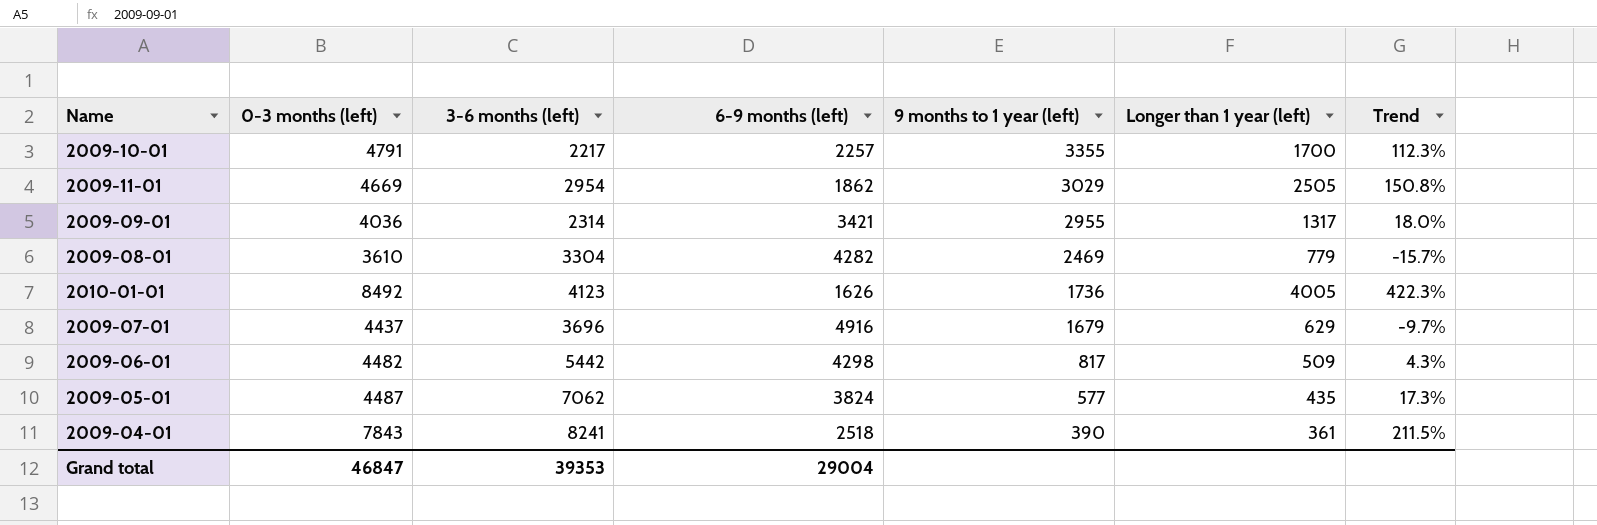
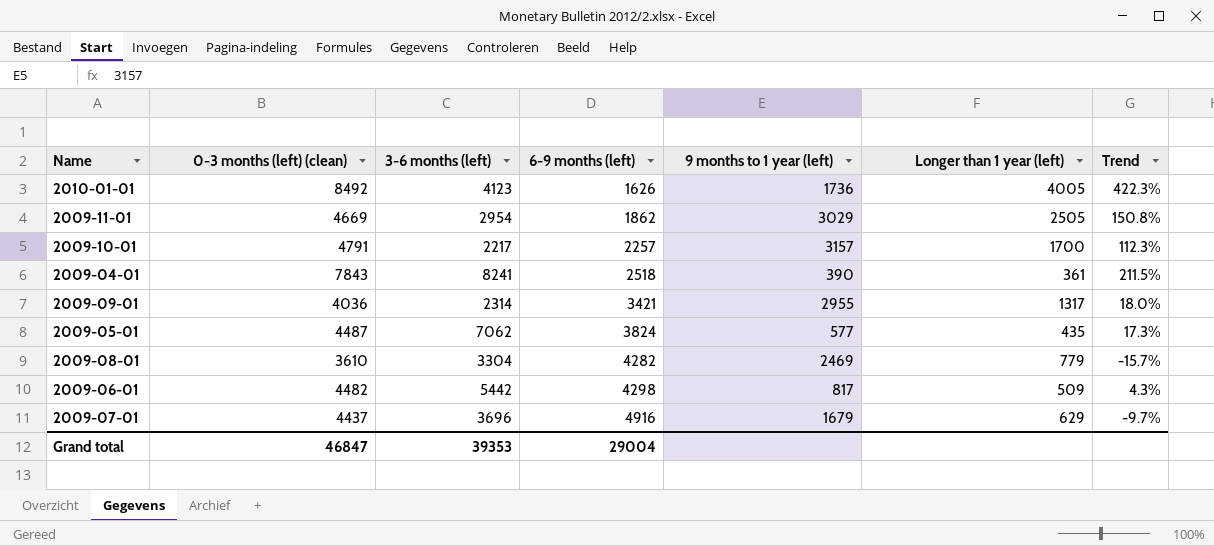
row order: 9 months to 1 year (left) descending -> 6-9 months (left) ascending
column name: 0-3 months (left) -> 0-3 months (left) (clean)
2009-10-01 | 9 months to 1 year (left): 3355 -> 3157

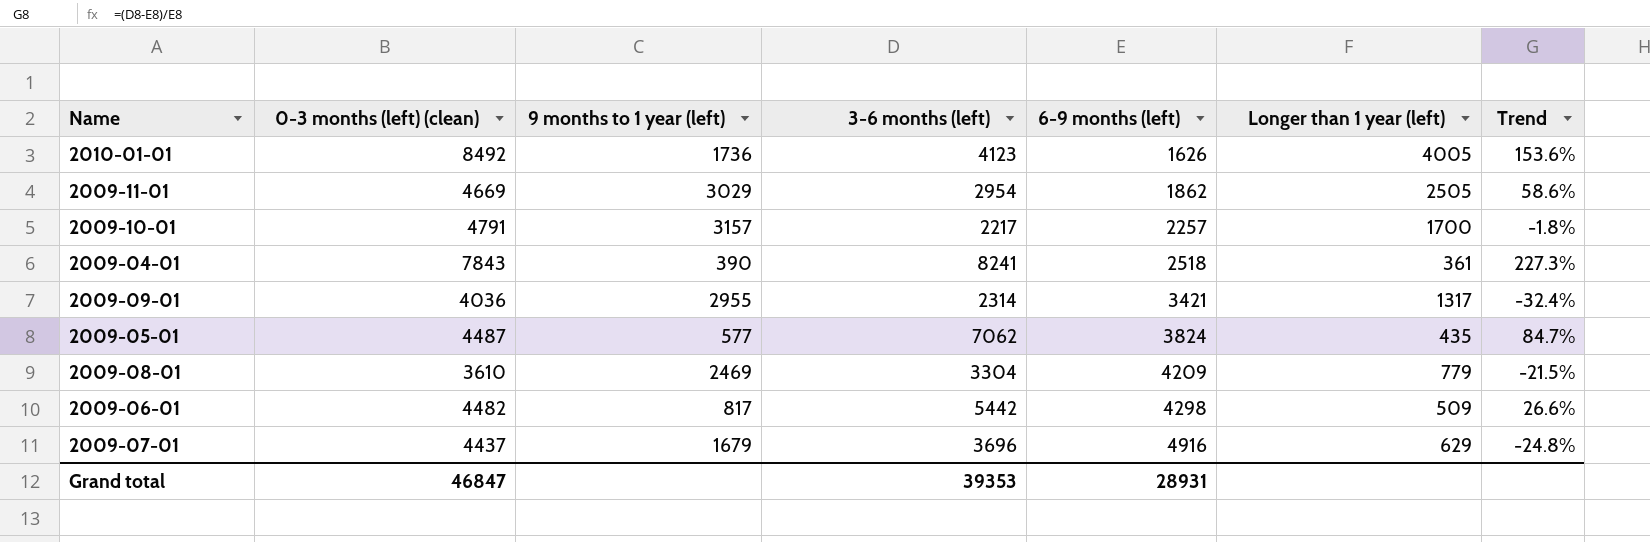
column 9 months to 1 year (left) | position: 5 -> 3
column Trend | formula: ([0-3 months (left) (clean)] - [6-9 months (left)]) / [6-9 months (left)] -> ([3-6 months (left)] - [6-9 months (left)]) / [6-9 months (left)]
2009-08-01 | 6-9 months (left): 4282 -> 4209
Grand total | 6-9 months (left): 29004 -> 28931

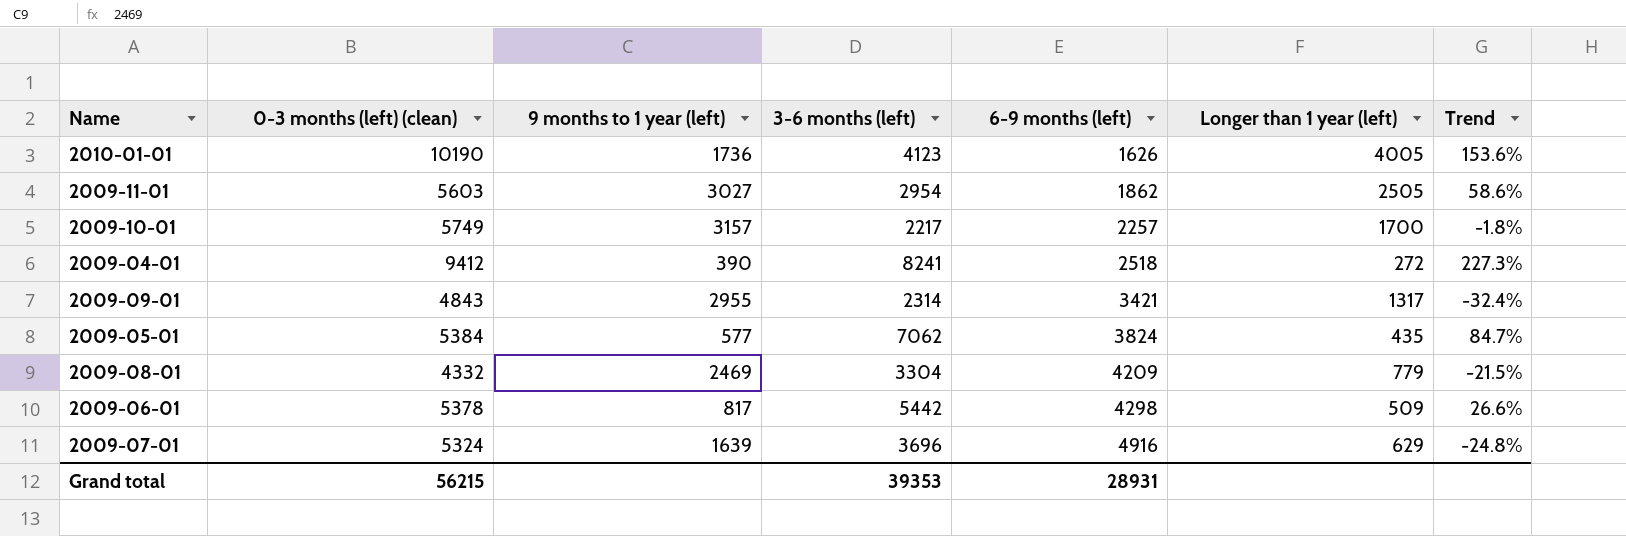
2010-01-01 | 0-3 months (left) (clean): 8492 -> 10190
2009-11-01 | 0-3 months (left) (clean): 4669 -> 5603
2009-11-01 | 9 months to 1 year (left): 3029 -> 3027
2009-10-01 | 0-3 months (left) (clean): 4791 -> 5749
2009-04-01 | 0-3 months (left) (clean): 7843 -> 9412
2009-04-01 | Longer than 1 year (left): 361 -> 272
2009-09-01 | 0-3 months (left) (clean): 4036 -> 4843
2009-05-01 | 0-3 months (left) (clean): 4487 -> 5384
2009-08-01 | 0-3 months (left) (clean): 3610 -> 4332
2009-06-01 | 0-3 months (left) (clean): 4482 -> 5378
2009-07-01 | 0-3 months (left) (clean): 4437 -> 5324
2009-07-01 | 9 months to 1 year (left): 1679 -> 1639
Grand total | 0-3 months (left) (clean): 46847 -> 56215

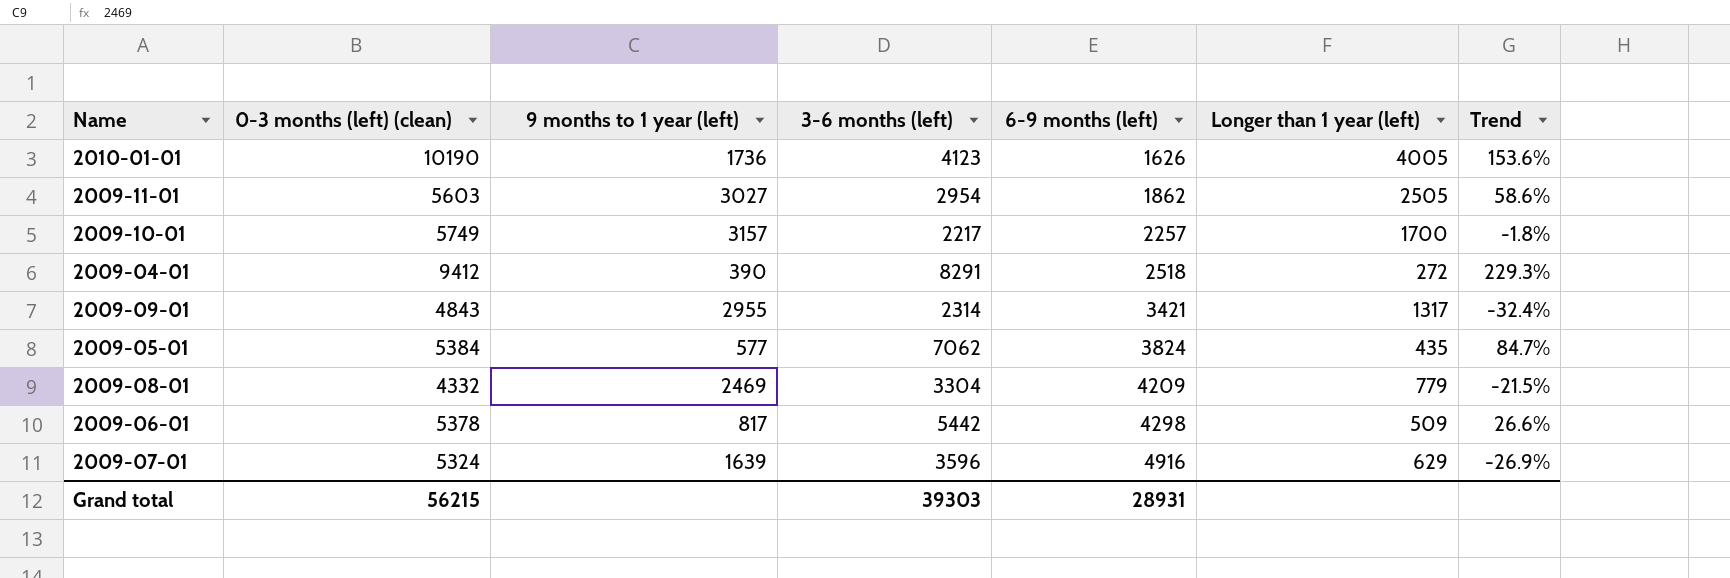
2009-04-01 | 3-6 months (left): 8241 -> 8291
2009-04-01 | Trend: 227.3% -> 229.3%
2009-07-01 | 3-6 months (left): 3696 -> 3596
2009-07-01 | Trend: -24.8% -> -26.9%
Grand total | 3-6 months (left): 39353 -> 39303

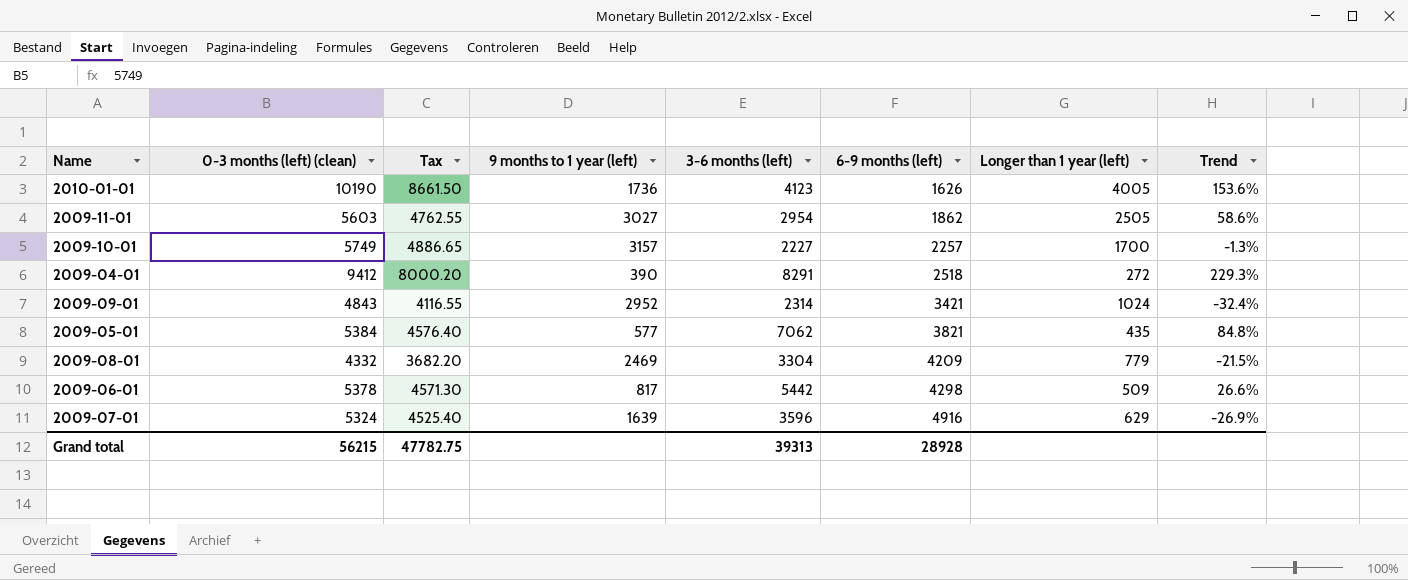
column Tax | formula: none -> [0-3 months (left) (clean)] * 0.85
2009-10-01 | 3-6 months (left): 2217 -> 2227
2009-10-01 | Trend: -1.8% -> -1.3%
2009-09-01 | 9 months to 1 year (left): 2955 -> 2952
2009-09-01 | Longer than 1 year (left): 1317 -> 1024
2009-05-01 | 6-9 months (left): 3824 -> 3821
2009-05-01 | Trend: 84.7% -> 84.8%
Grand total | 3-6 months (left): 39303 -> 39313
Grand total | 6-9 months (left): 28931 -> 28928

